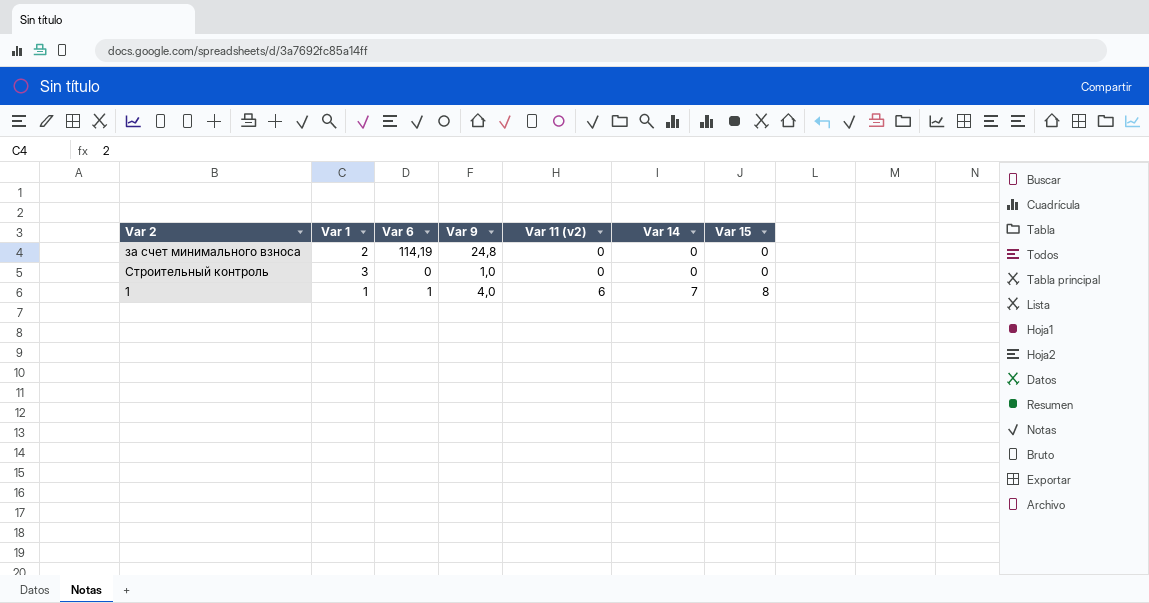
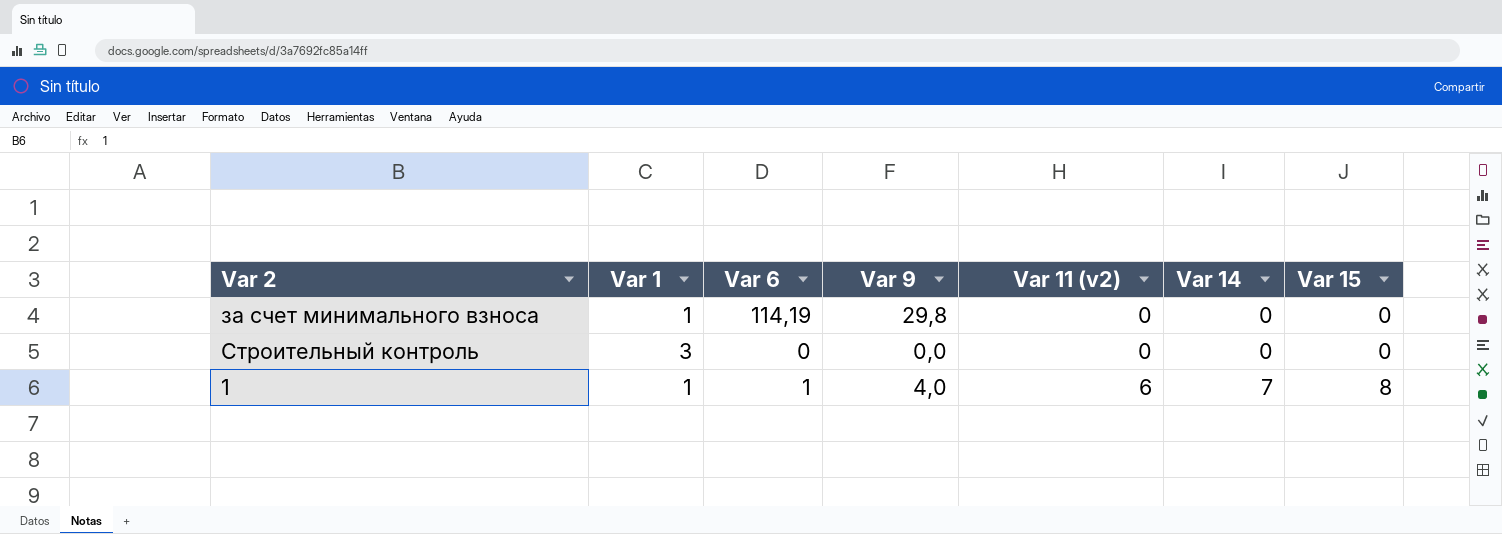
за счет минимального взноса | Var 1: 2 -> 1
за счет минимального взноса | Var 9: 24,8 -> 29,8
Строительный контроль | Var 9: 1,0 -> 0,0

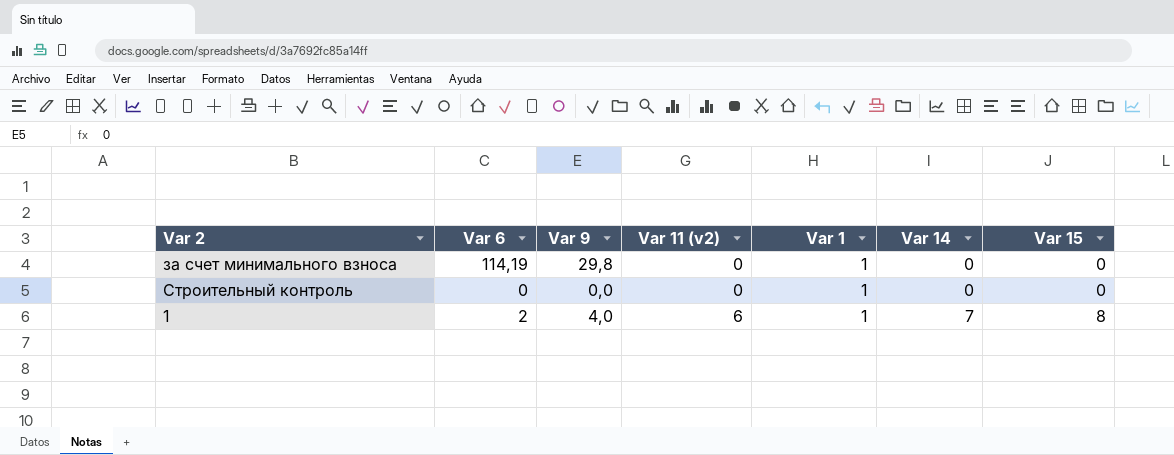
column Var 1 | position: 2 -> 5
Строительный контроль | Var 1: 3 -> 1
1 | Var 6: 1 -> 2

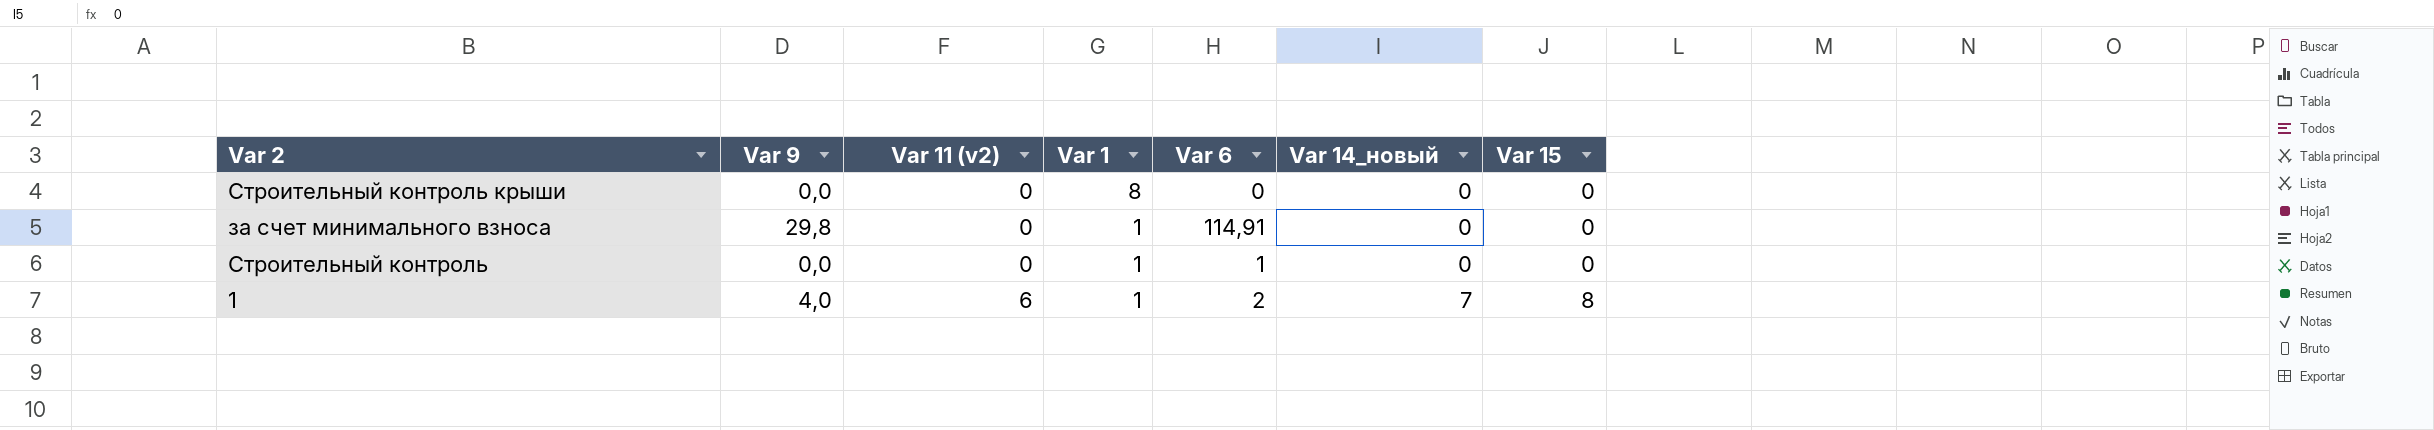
column Var 6 | position: 2 -> 5
column name: Var 14 -> Var 14_новый
row Строительный контроль крыши: none -> 0,0 | 0 | 8 | 0 | 0 | 0
за счет минимального взноса | Var 6: 114,19 -> 114,91
Строительный контроль | Var 6: 0 -> 1

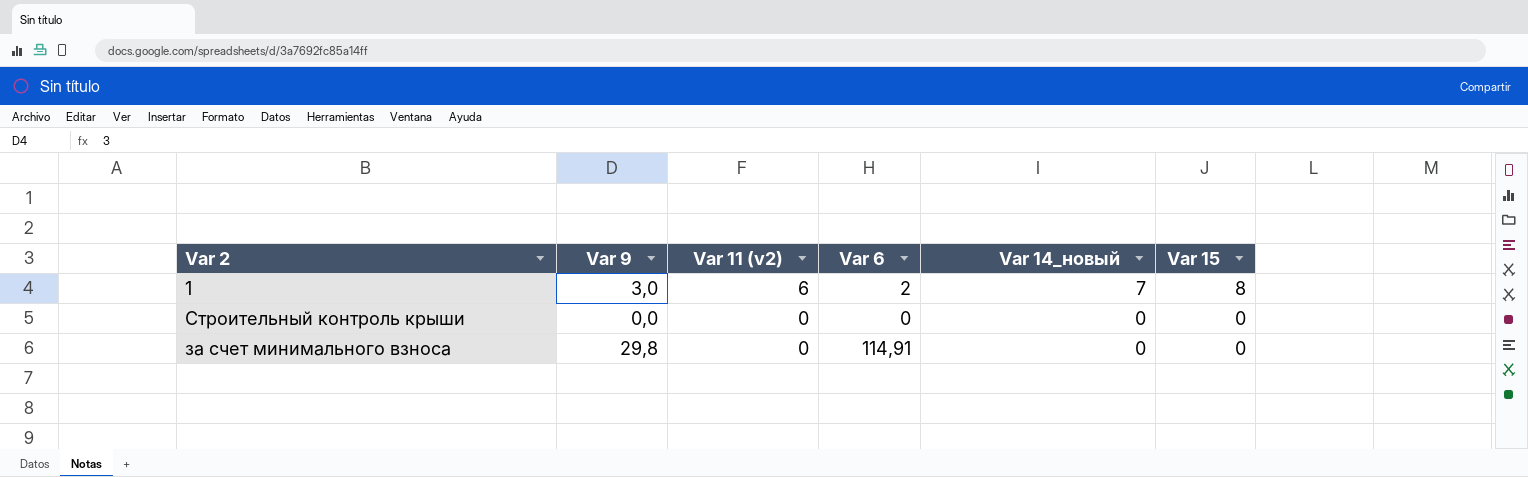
row order: Var 11 (v2) ascending -> Var 11 (v2) descending
column Var 1 | position: 4 -> none
row Строительный контроль: 0,0 | 0 | 1 | 1 | 0 | 0 -> none
1 | Var 9: 4,0 -> 3,0

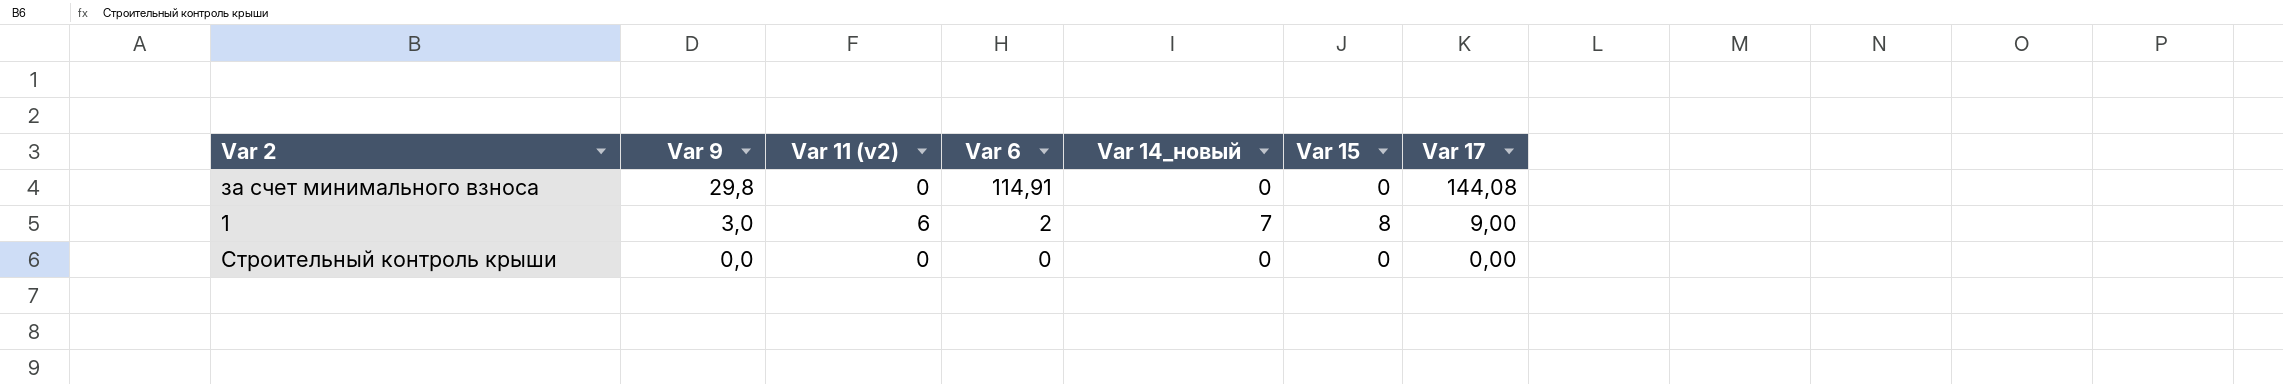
row order: Var 11 (v2) descending -> Var 9 descending
column Var 17 | position: none -> 7

